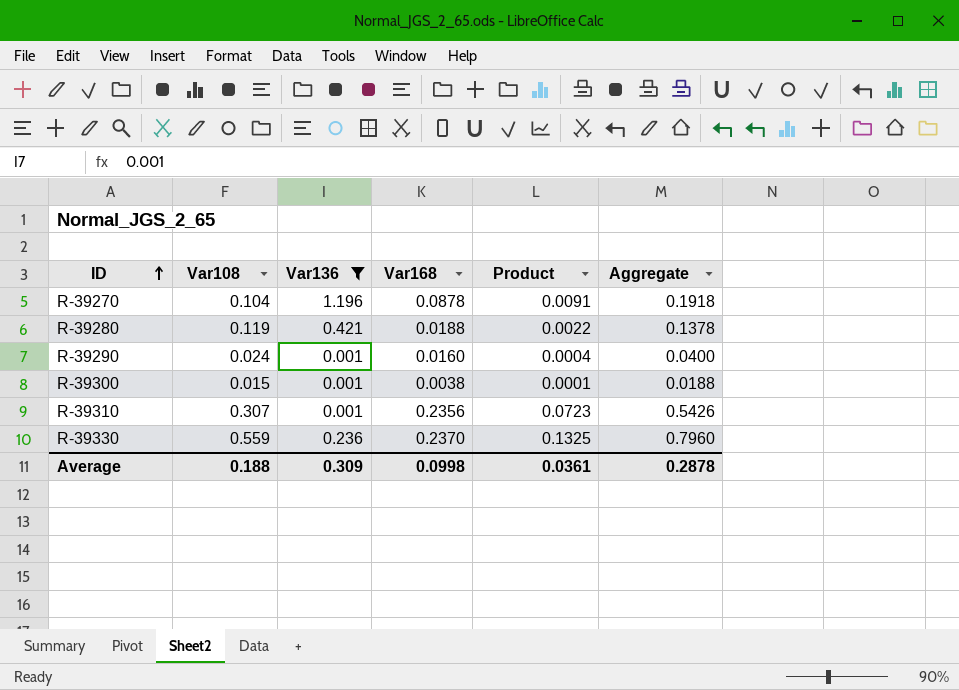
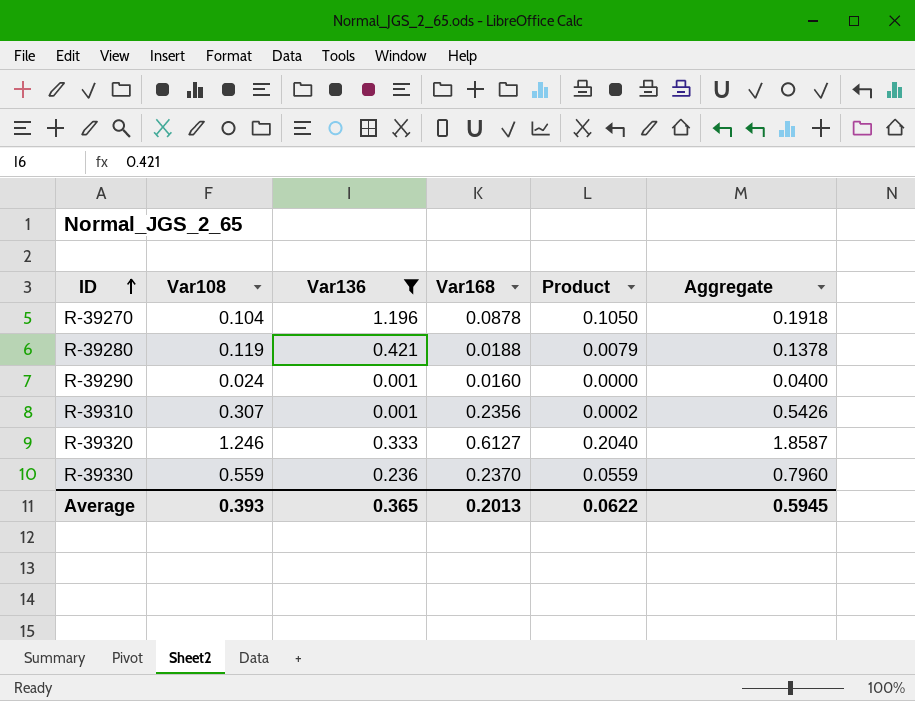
column Product | formula: [Var108] * [Var168] -> [Var136] * [Var168]
row R-39300: 0.015 | 0.001 | 0.0038 | 0.0001 | 0.0188 -> none
row R-39320: none -> 1.246 | 0.333 | 0.6127 | 0.2040 | 1.8587
Average | Var108: 0.188 -> 0.393
Average | Var136: 0.309 -> 0.365
Average | Var168: 0.0998 -> 0.2013
Average | Product: 0.0361 -> 0.0622
Average | Aggregate: 0.2878 -> 0.5945

